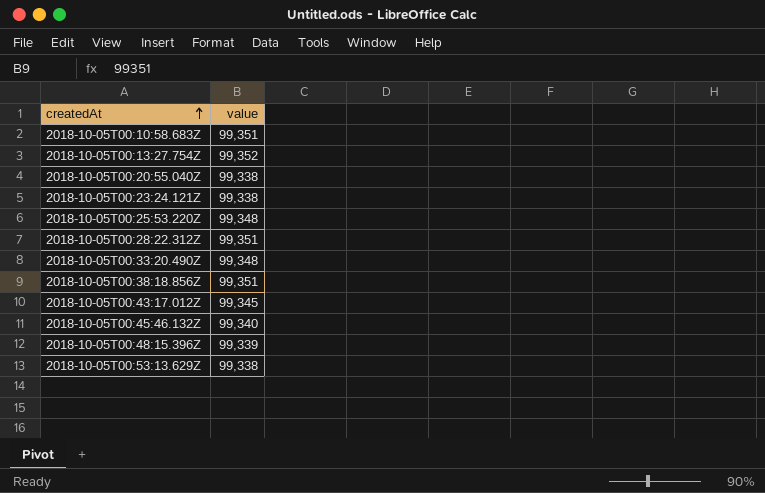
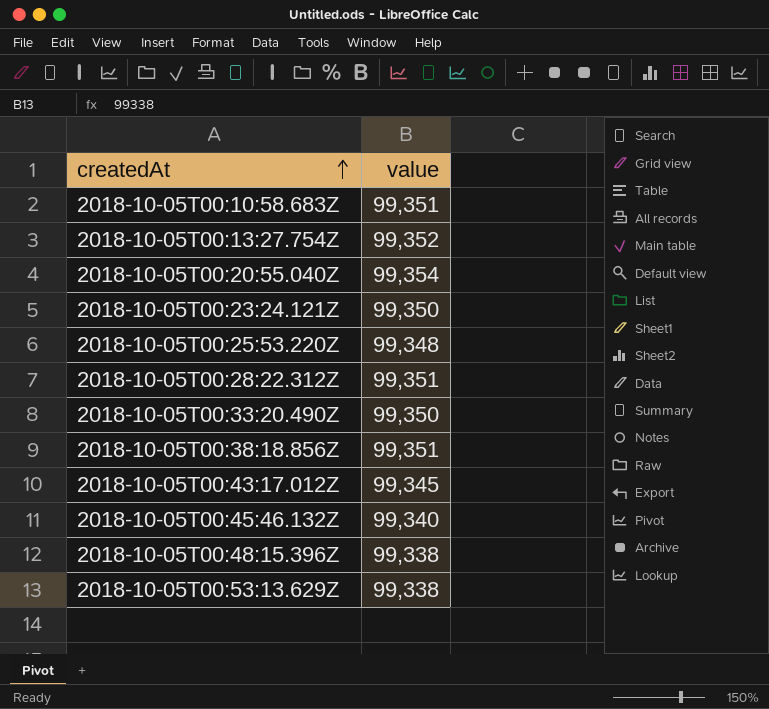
2018-10-05T00:20:55.040Z | value: 99,338 -> 99,354
2018-10-05T00:23:24.121Z | value: 99,338 -> 99,350
2018-10-05T00:33:20.490Z | value: 99,348 -> 99,350
2018-10-05T00:48:15.396Z | value: 99,339 -> 99,338

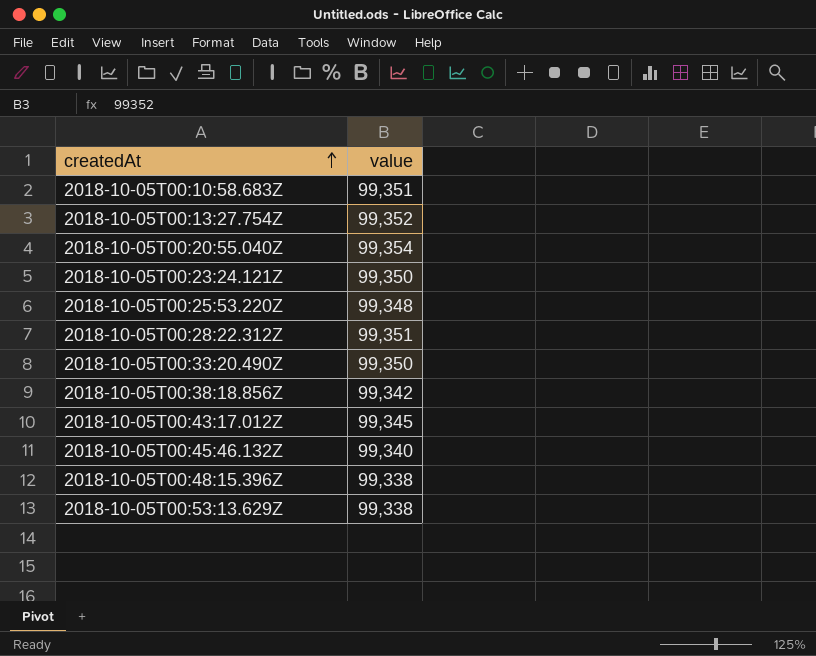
2018-10-05T00:38:18.856Z | value: 99,351 -> 99,342

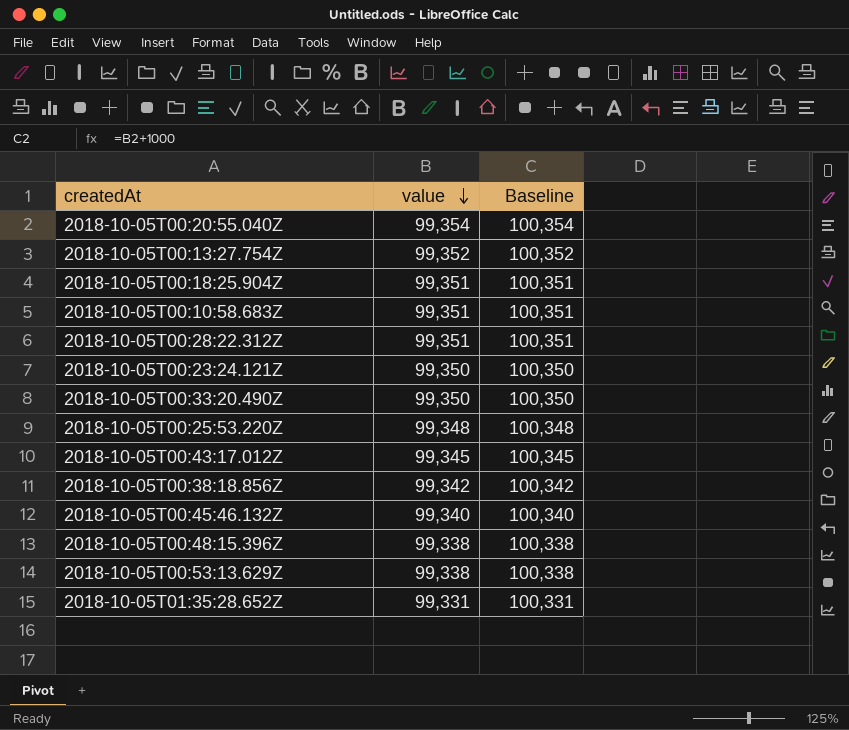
row order: createdAt ascending -> value descending
column Baseline | formula: none -> [value] + 1000
row 2018-10-05T00:18:25.904Z: none -> 99,351 | 100,351
row 2018-10-05T01:35:28.652Z: none -> 99,331 | 100,331

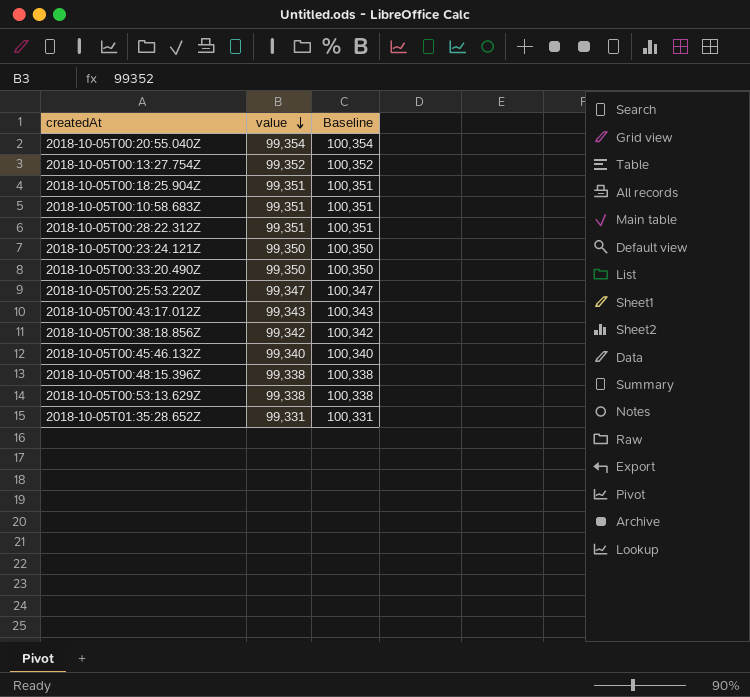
2018-10-05T00:25:53.220Z | value: 99,348 -> 99,347
2018-10-05T00:25:53.220Z | Baseline: 100,348 -> 100,347
2018-10-05T00:43:17.012Z | value: 99,345 -> 99,343
2018-10-05T00:43:17.012Z | Baseline: 100,345 -> 100,343

